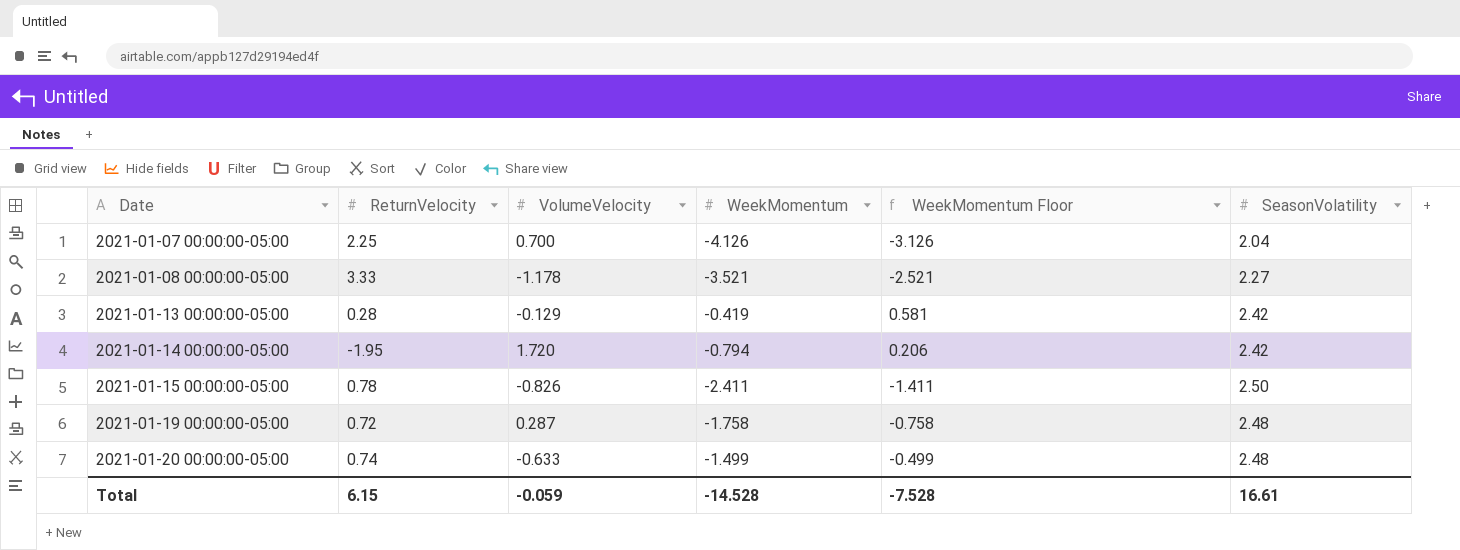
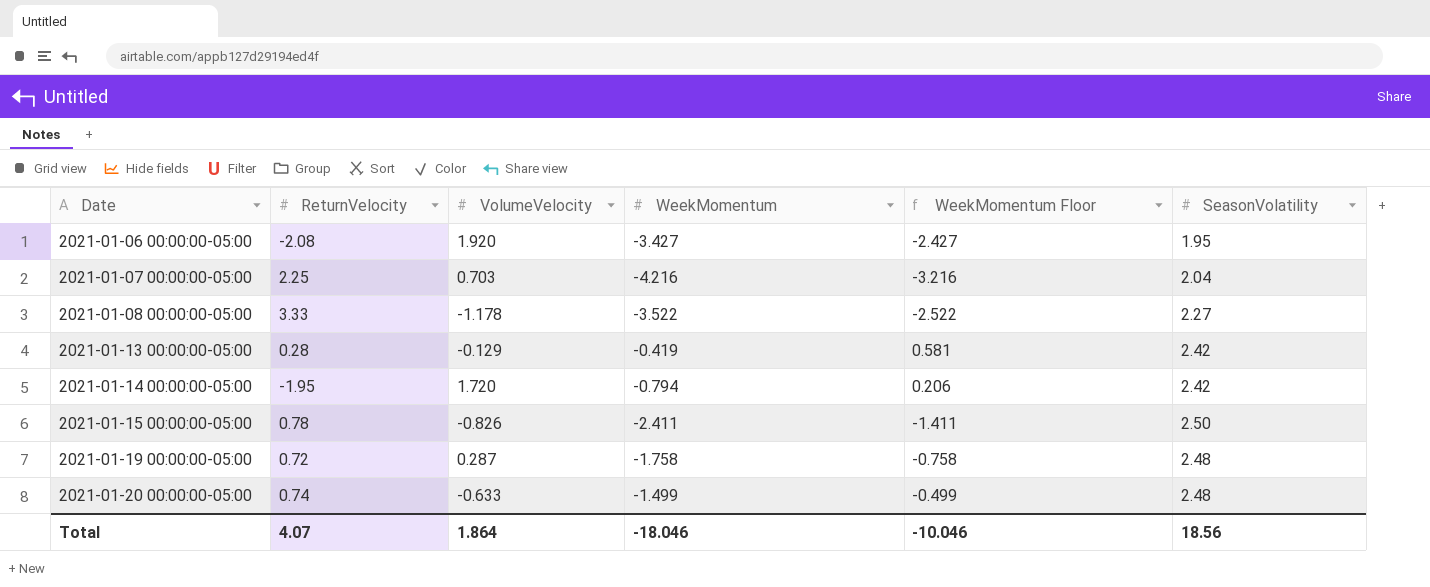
row 2021-01-06 00:00:00-05:00: none -> -2.08 | 1.920 | -3.427 | -2.427 | 1.95
2021-01-07 00:00:00-05:00 | VolumeVelocity: 0.700 -> 0.703
2021-01-07 00:00:00-05:00 | WeekMomentum: -4.126 -> -4.216
2021-01-07 00:00:00-05:00 | WeekMomentum Floor: -3.126 -> -3.216
2021-01-08 00:00:00-05:00 | WeekMomentum: -3.521 -> -3.522
2021-01-08 00:00:00-05:00 | WeekMomentum Floor: -2.521 -> -2.522
Total | ReturnVelocity: 6.15 -> 4.07
Total | VolumeVelocity: -0.059 -> 1.864
Total | WeekMomentum: -14.528 -> -18.046
Total | WeekMomentum Floor: -7.528 -> -10.046
Total | SeasonVolatility: 16.61 -> 18.56

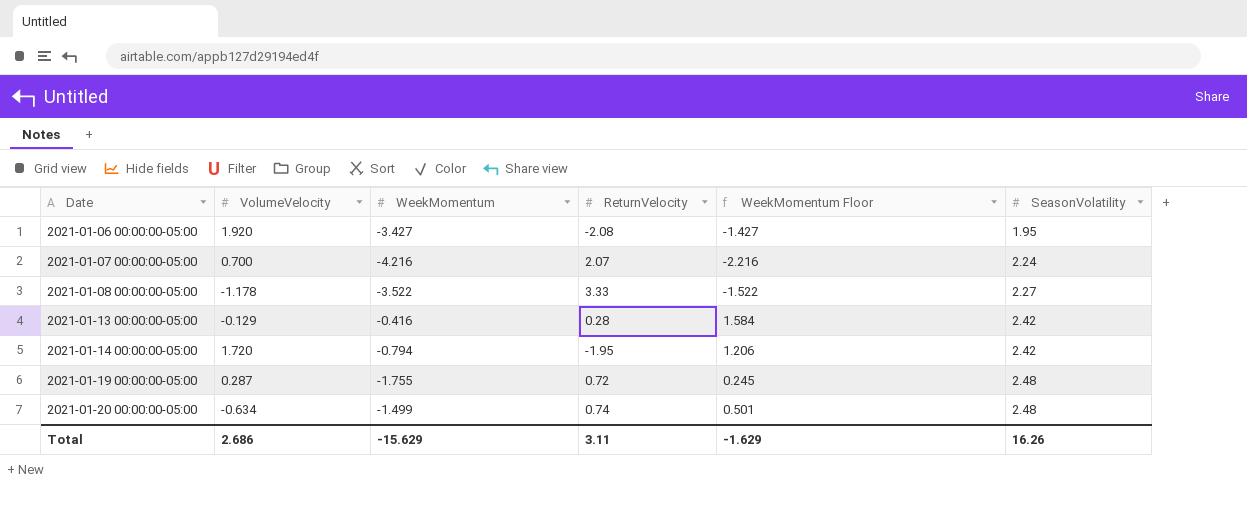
column ReturnVelocity | position: 2 -> 4
column WeekMomentum Floor | formula: [WeekMomentum] + 1 -> [WeekMomentum] + 2
row 2021-01-15 00:00:00-05:00: 0.78 | -0.826 | -2.411 | -1.411 | 2.50 -> none
2021-01-07 00:00:00-05:00 | VolumeVelocity: 0.703 -> 0.700
2021-01-07 00:00:00-05:00 | ReturnVelocity: 2.25 -> 2.07
2021-01-07 00:00:00-05:00 | SeasonVolatility: 2.04 -> 2.24
2021-01-13 00:00:00-05:00 | WeekMomentum: -0.419 -> -0.416
2021-01-19 00:00:00-05:00 | WeekMomentum: -1.758 -> -1.755
2021-01-20 00:00:00-05:00 | VolumeVelocity: -0.633 -> -0.634
Total | VolumeVelocity: 1.864 -> 2.686
Total | WeekMomentum: -18.046 -> -15.629
Total | ReturnVelocity: 4.07 -> 3.11
Total | WeekMomentum Floor: -10.046 -> -1.629
Total | SeasonVolatility: 18.56 -> 16.26

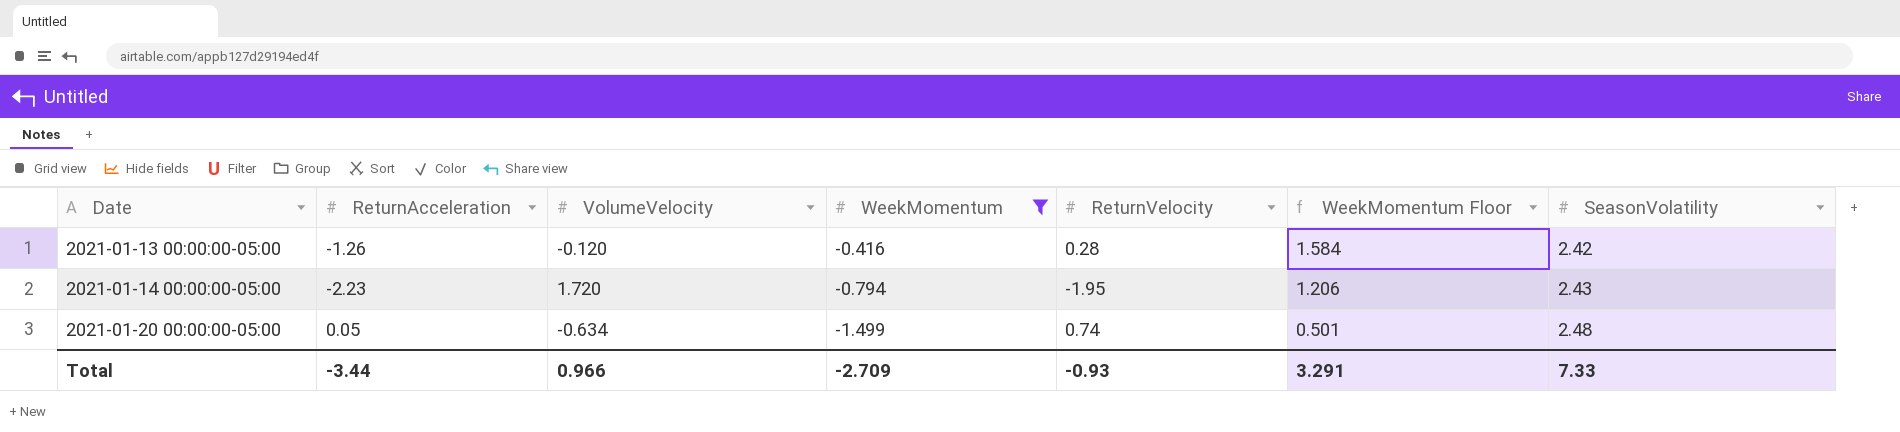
filter: none -> WeekMomentum >= -1.499
column ReturnAcceleration | position: none -> 2
2021-01-13 00:00:00-05:00 | VolumeVelocity: -0.129 -> -0.120
2021-01-14 00:00:00-05:00 | SeasonVolatility: 2.42 -> 2.43
Total | VolumeVelocity: 2.686 -> 0.966
Total | WeekMomentum: -15.629 -> -2.709
Total | ReturnVelocity: 3.11 -> -0.93
Total | WeekMomentum Floor: -1.629 -> 3.291
Total | SeasonVolatility: 16.26 -> 7.33

